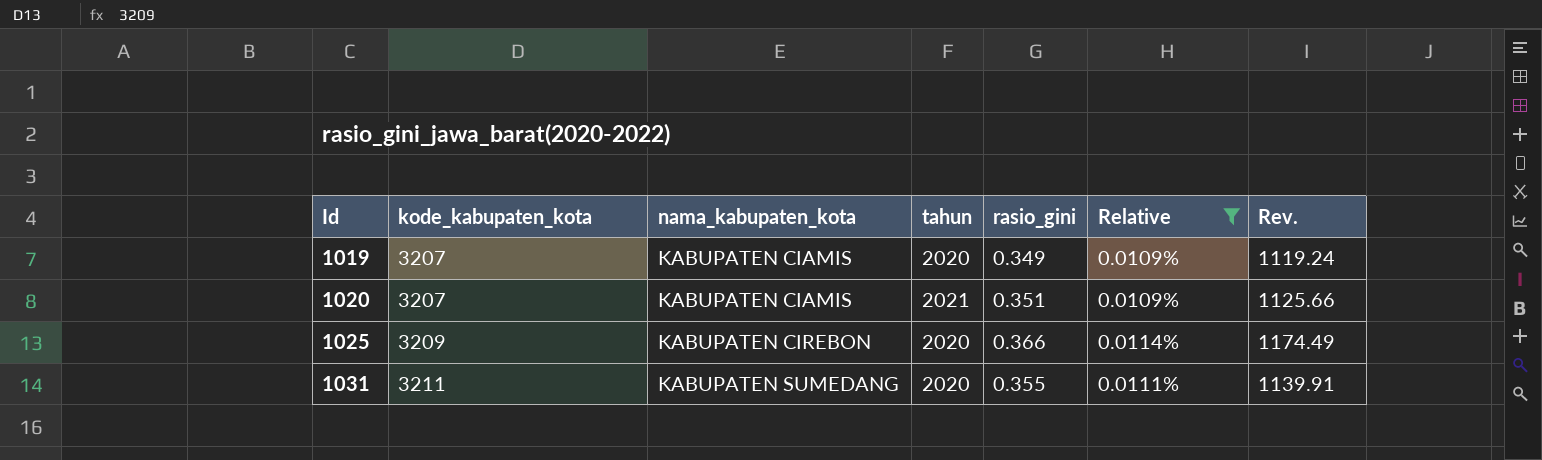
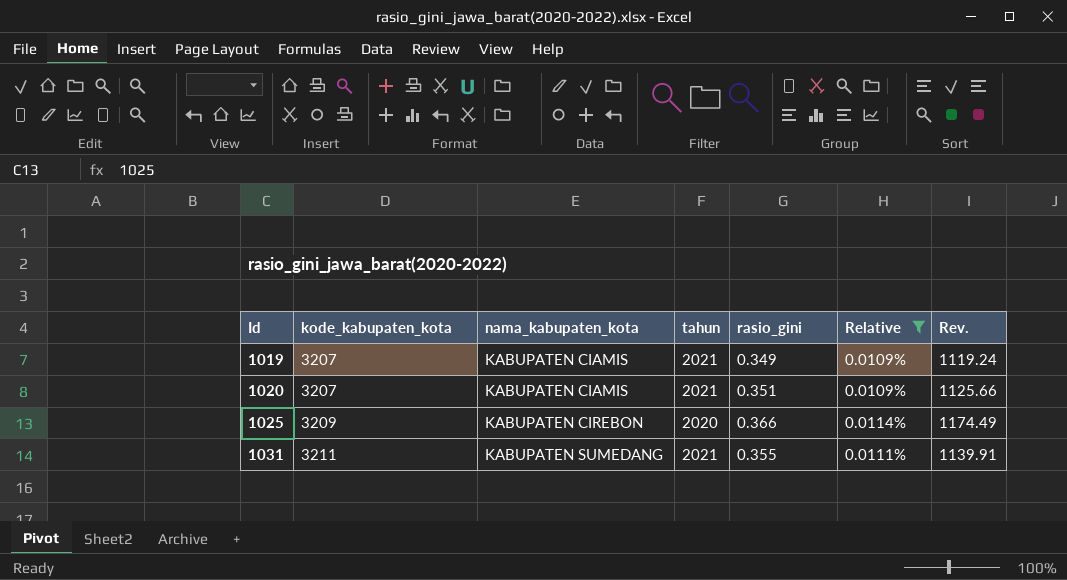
1019 | tahun: 2020 -> 2021
1031 | tahun: 2020 -> 2021

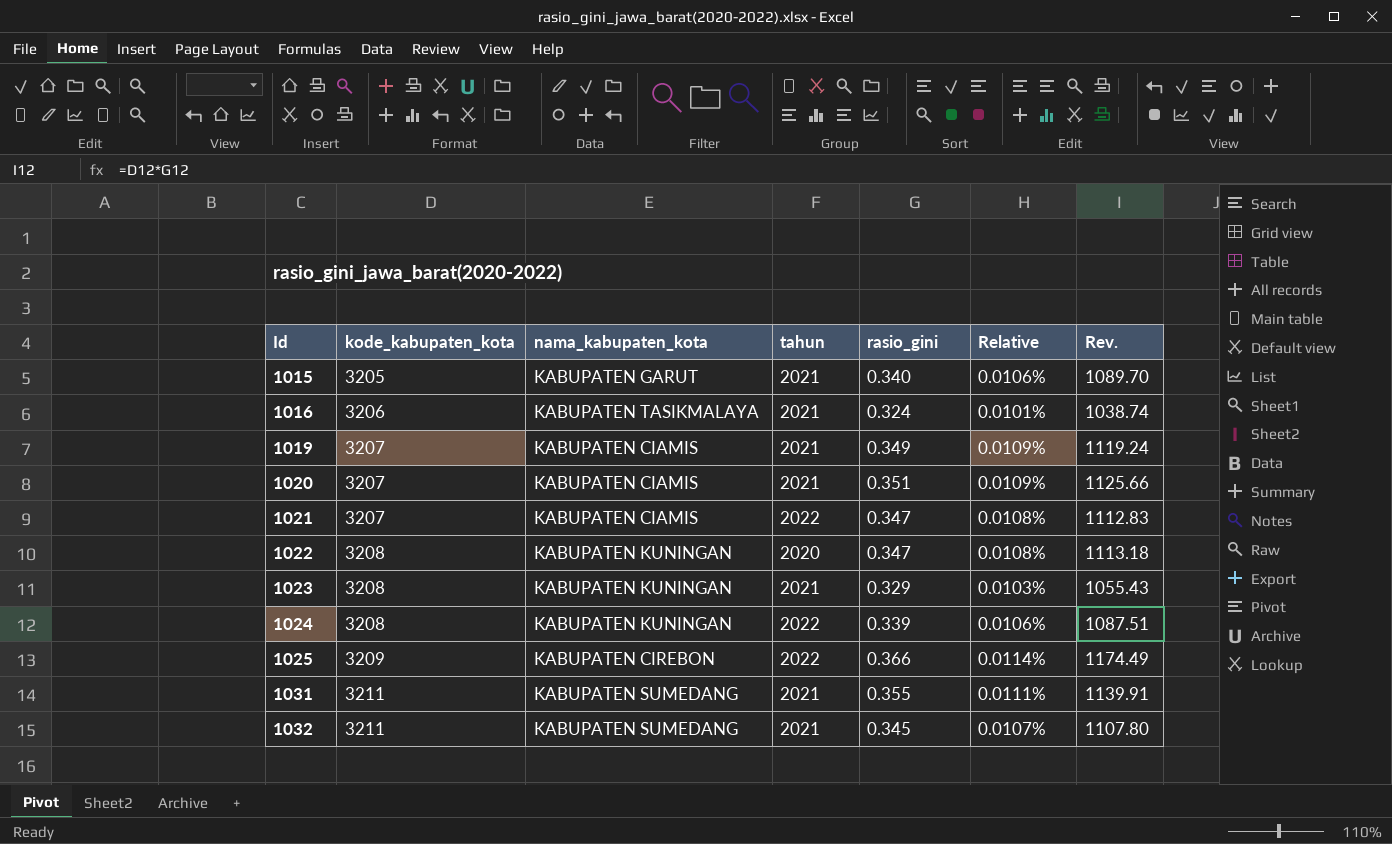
filter: Relative >= 0.0109% -> none
1025 | tahun: 2020 -> 2022

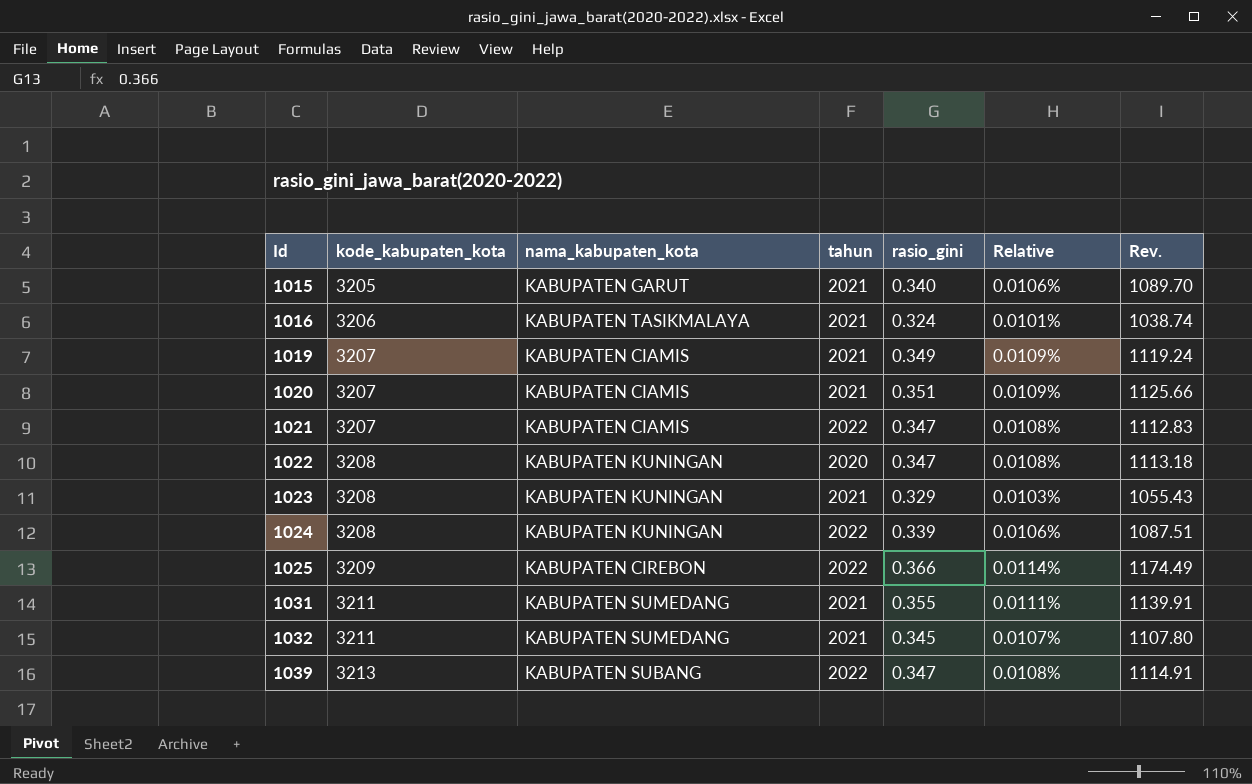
row 1039: none -> 3213 | KABUPATEN SUBANG | 2022 | 0.347 | 0.0108% | 1114.91

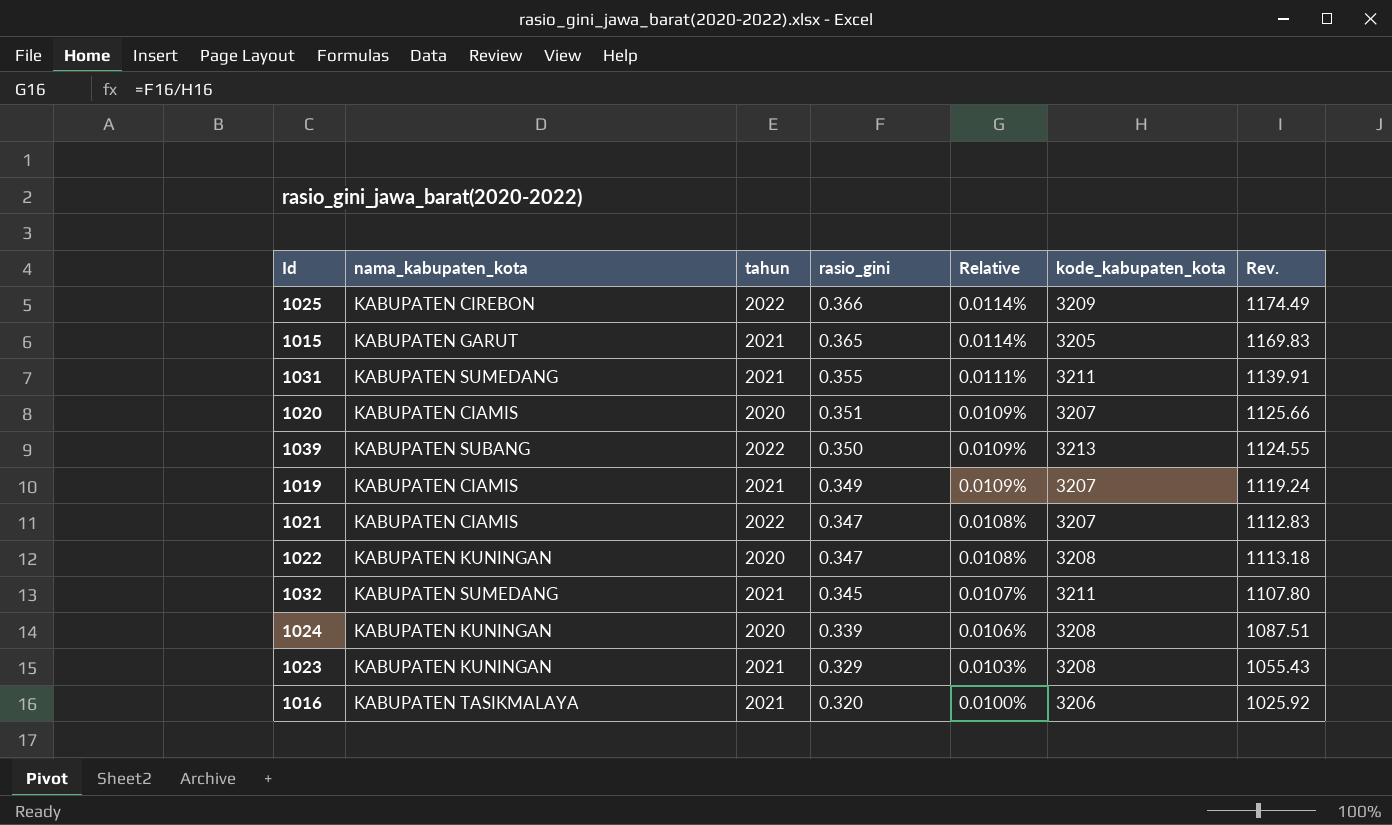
row order: Id ascending -> rasio_gini descending
column kode_kabupaten_kota | position: 2 -> 6
1015 | rasio_gini: 0.340 -> 0.365
1015 | Relative: 0.0106% -> 0.0114%
1015 | Rev.: 1089.70 -> 1169.83
1020 | tahun: 2021 -> 2020
1039 | rasio_gini: 0.347 -> 0.350
1039 | Relative: 0.0108% -> 0.0109%
1039 | Rev.: 1114.91 -> 1124.55
1024 | tahun: 2022 -> 2020
1016 | rasio_gini: 0.324 -> 0.320
1016 | Relative: 0.0101% -> 0.0100%
1016 | Rev.: 1038.74 -> 1025.92

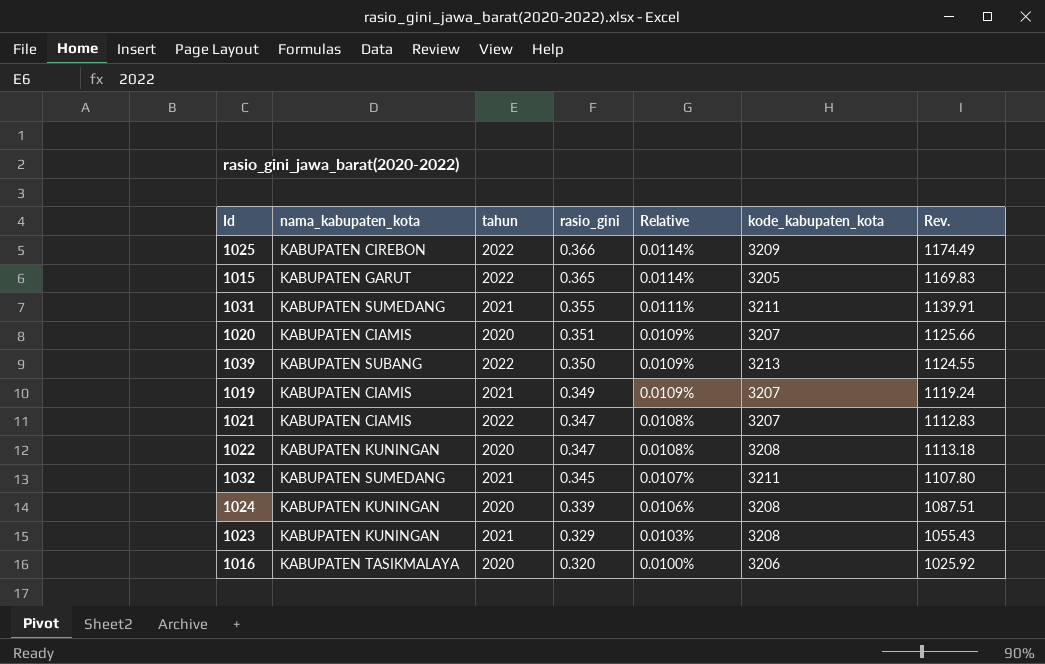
1015 | tahun: 2021 -> 2022
1016 | tahun: 2021 -> 2020

